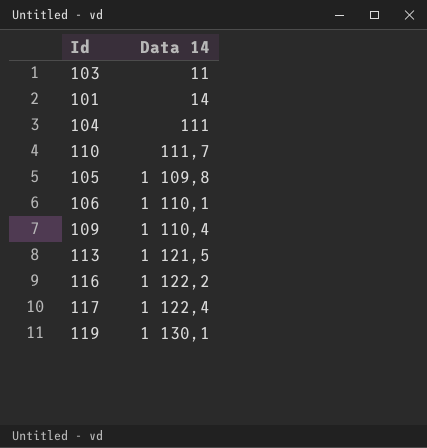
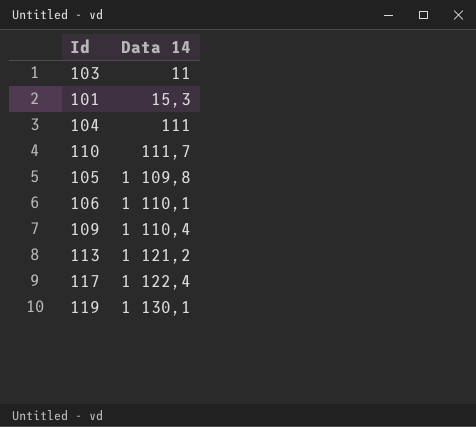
row 116: 1 122,2 -> none
101 | Data 14: 14 -> 15,3
113 | Data 14: 1 121,5 -> 1 121,2

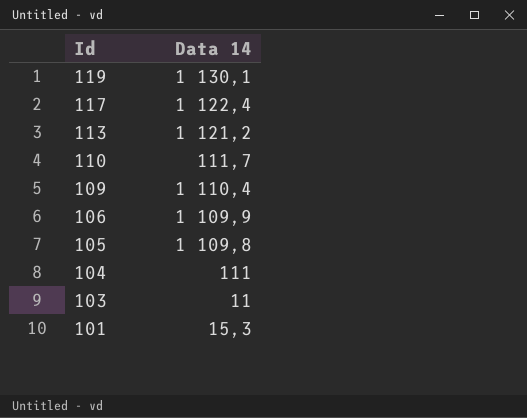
row order: Data 14 ascending -> Id descending
106 | Data 14: 1 110,1 -> 1 109,9

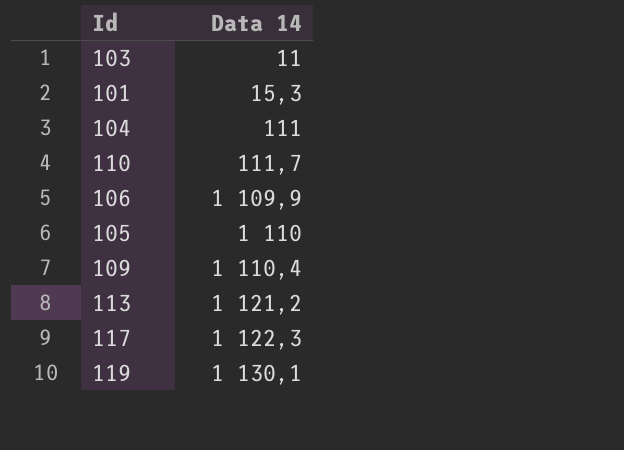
row order: Id descending -> Data 14 ascending
105 | Data 14: 1 109,8 -> 1 110
117 | Data 14: 1 122,4 -> 1 122,3

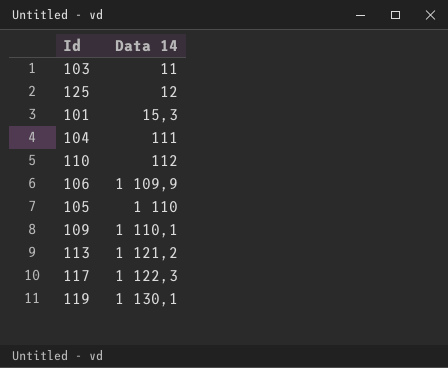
row 125: none -> 12
110 | Data 14: 111,7 -> 112
109 | Data 14: 1 110,4 -> 1 110,1

